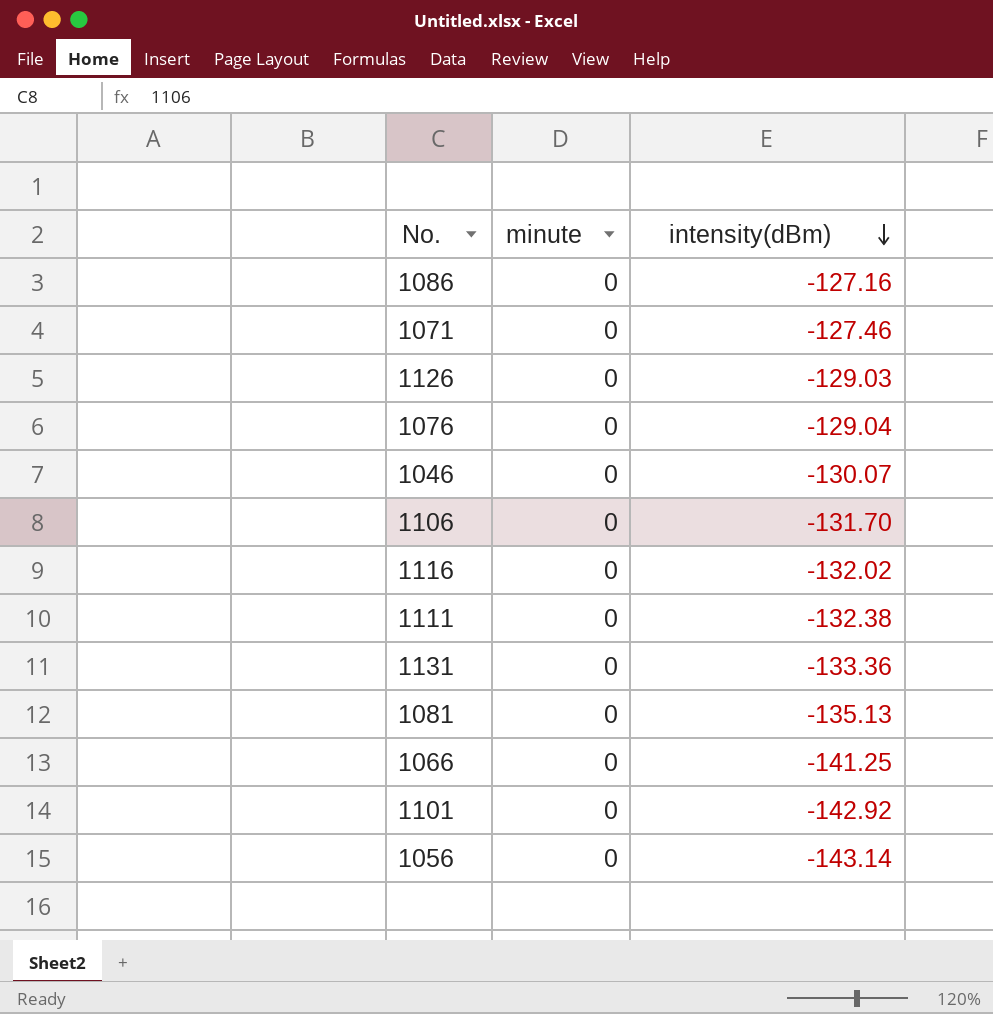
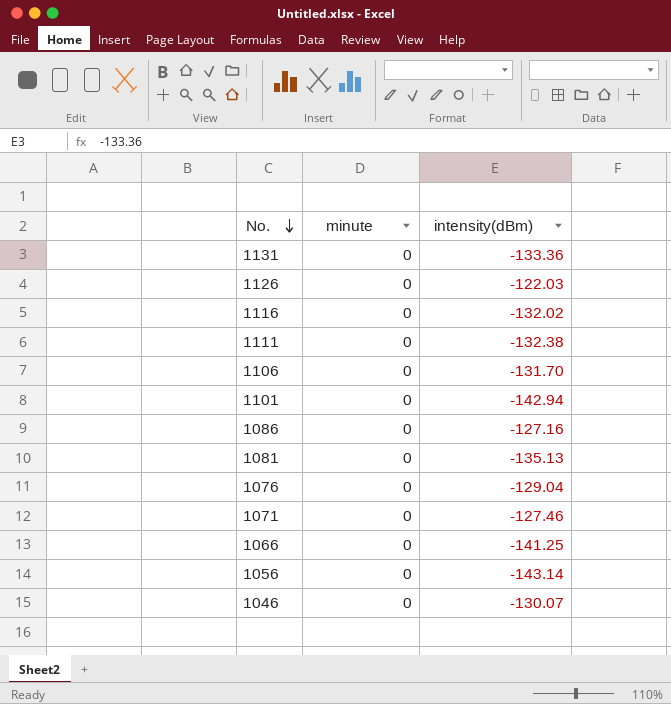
row order: intensity(dBm) descending -> No. descending
1126 | intensity(dBm): -129.03 -> -122.03
1101 | intensity(dBm): -142.92 -> -142.94

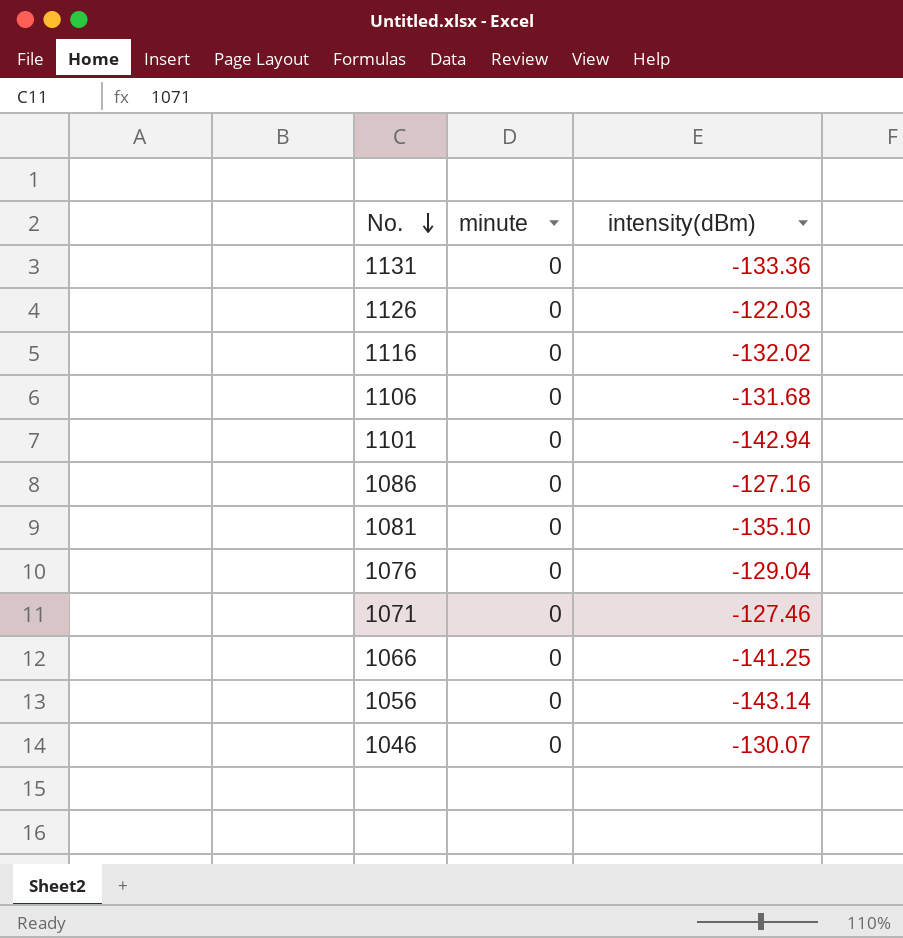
row 1111: 0 | -132.38 -> none
1106 | intensity(dBm): -131.70 -> -131.68
1081 | intensity(dBm): -135.13 -> -135.10

